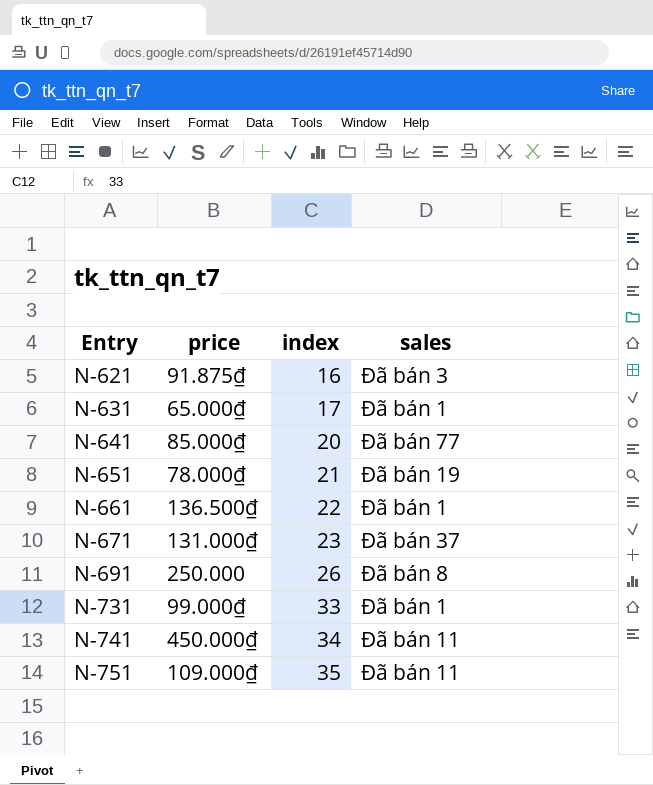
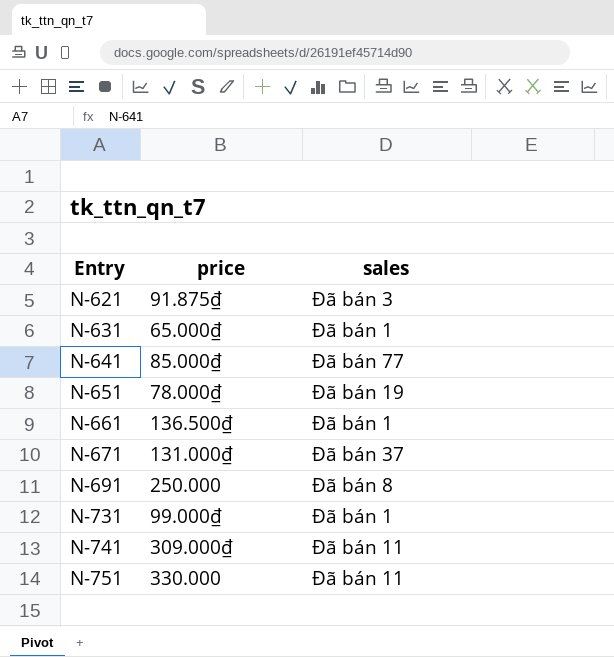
column index | position: 3 -> none
N-741 | price: 450.000₫ -> 309.000₫
N-751 | price: 109.000₫ -> 330.000

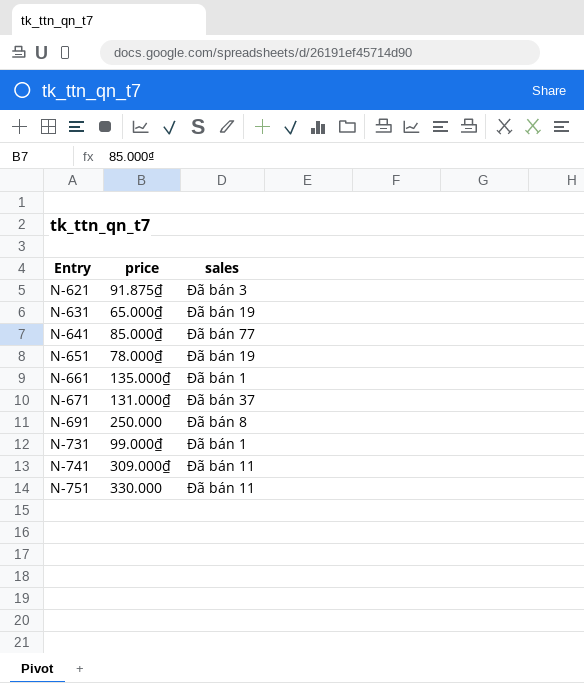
N-631 | sales: Đã bán 1 -> Đã bán 19
N-661 | price: 136.500₫ -> 135.000₫

